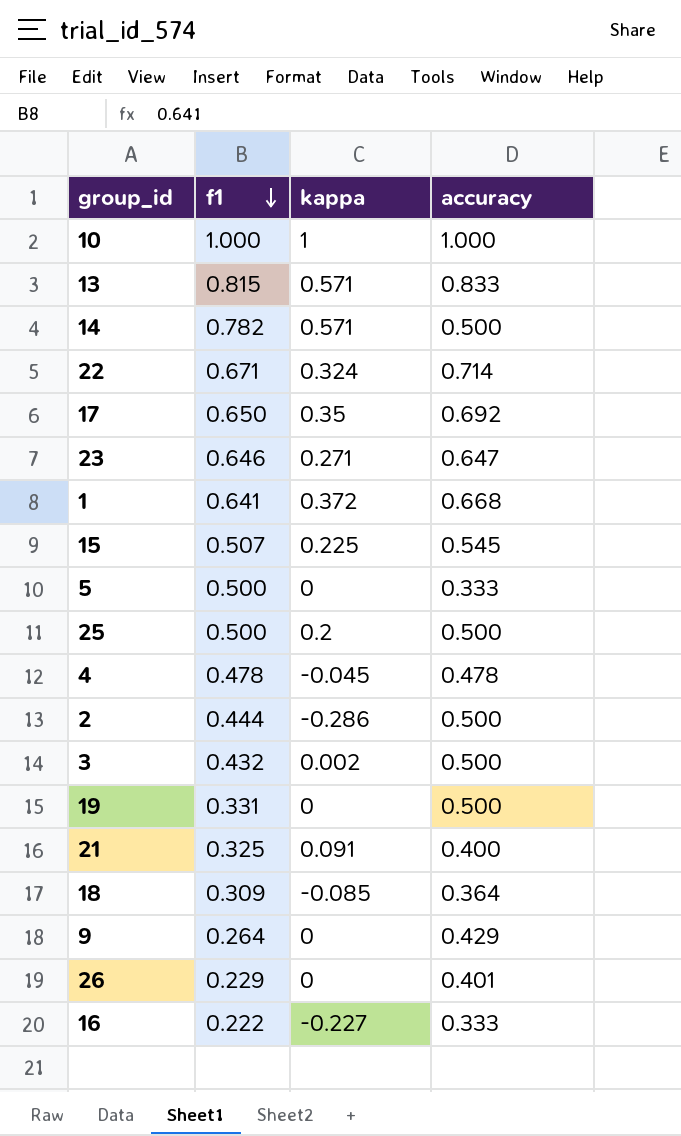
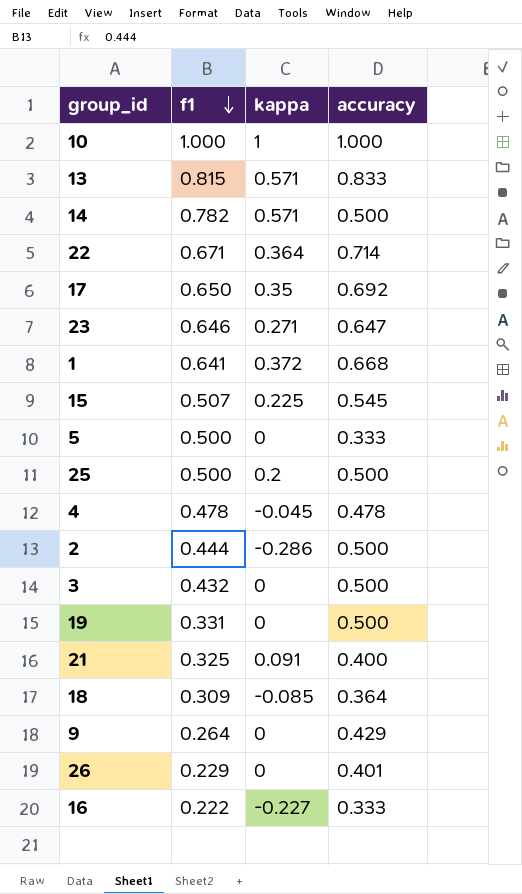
22 | kappa: 0.324 -> 0.364
3 | kappa: 0.002 -> 0

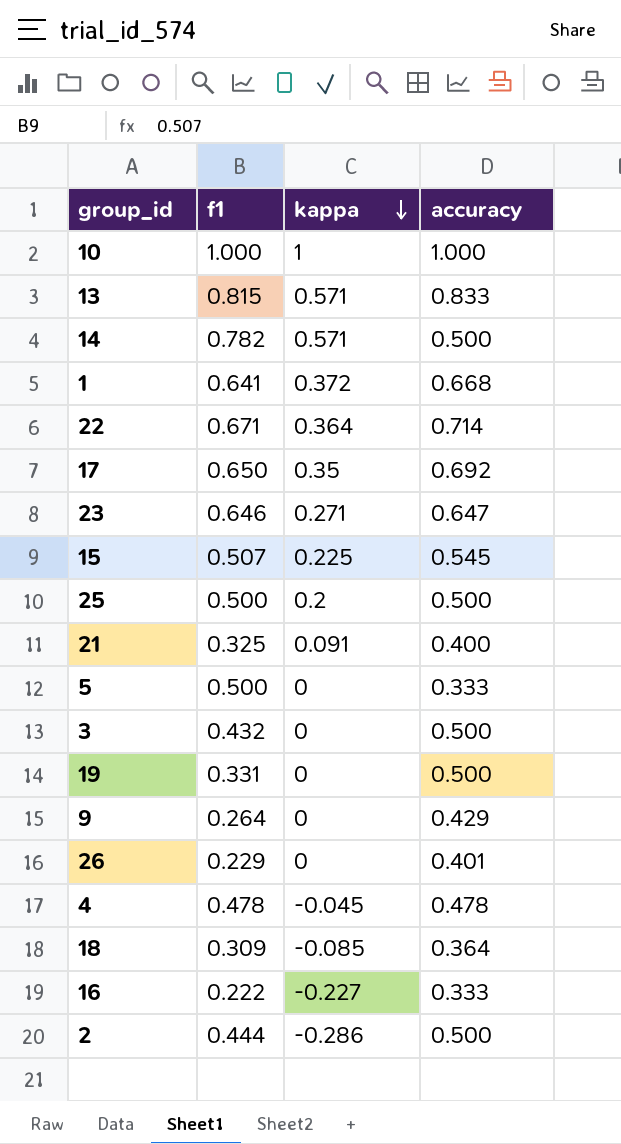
row order: f1 descending -> kappa descending

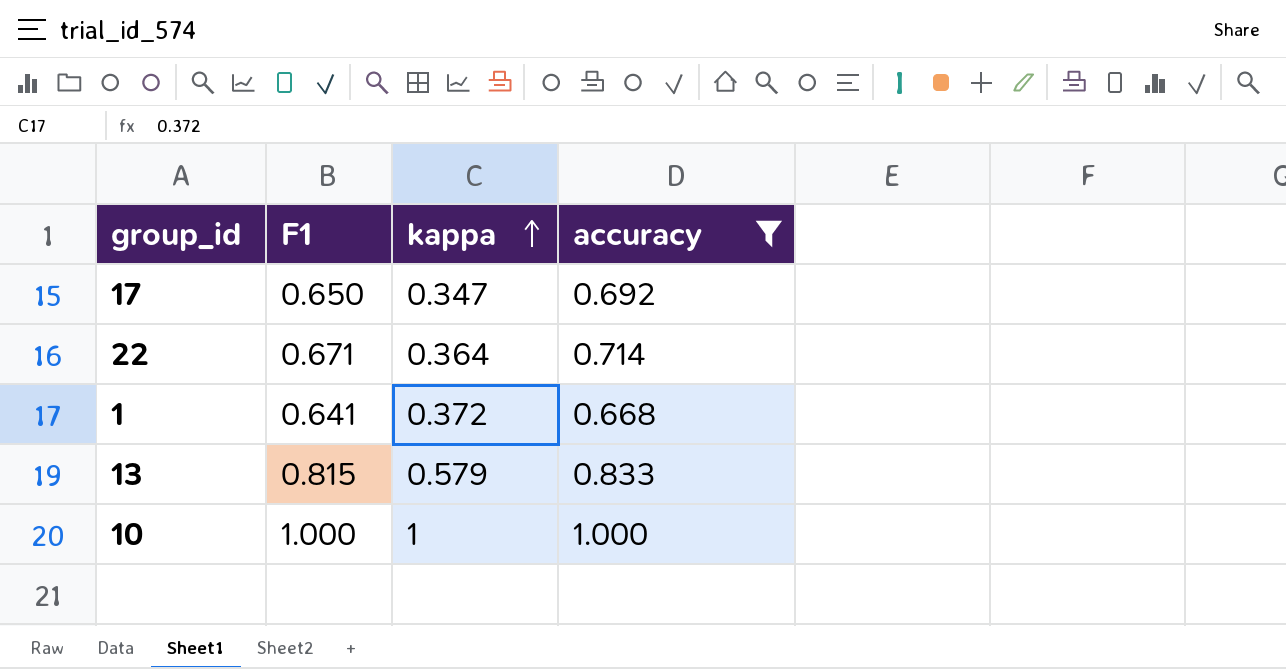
filter: none -> accuracy >= 0.668
row order: kappa descending -> kappa ascending
column name: f1 -> F1
17 | kappa: 0.35 -> 0.347
13 | kappa: 0.571 -> 0.579

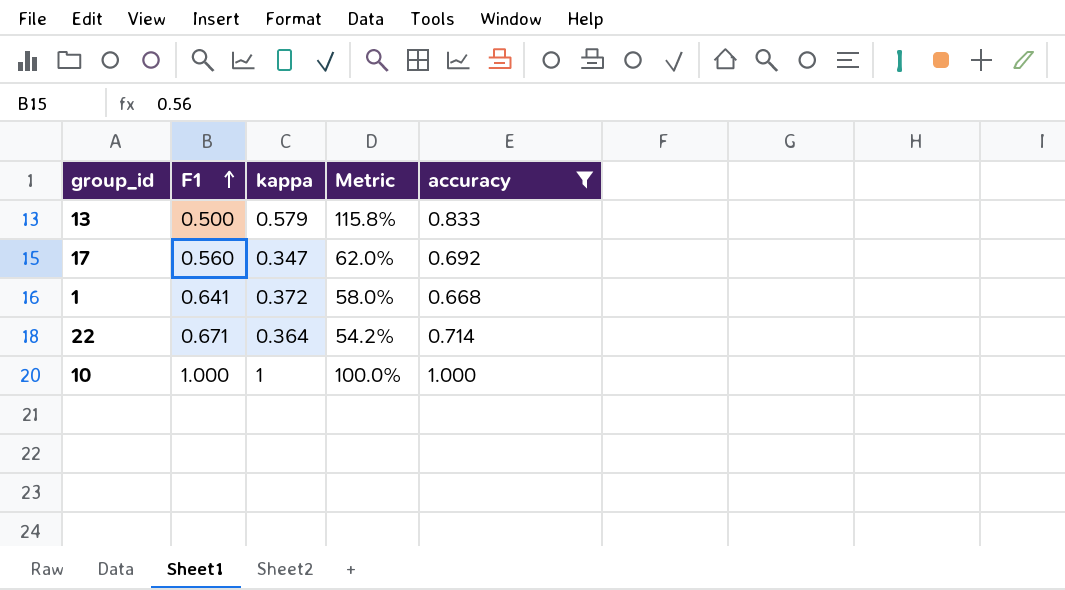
row order: kappa ascending -> F1 ascending
column Metric | formula: none -> [kappa] / [F1]
13 | F1: 0.815 -> 0.500
17 | F1: 0.650 -> 0.560

